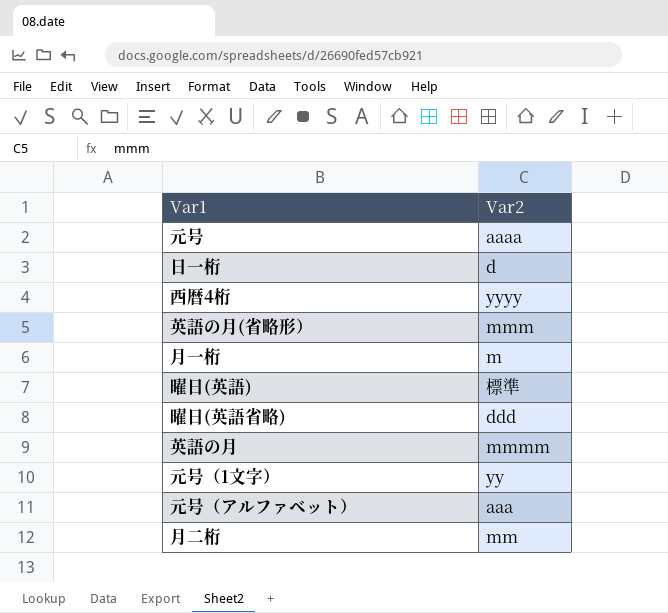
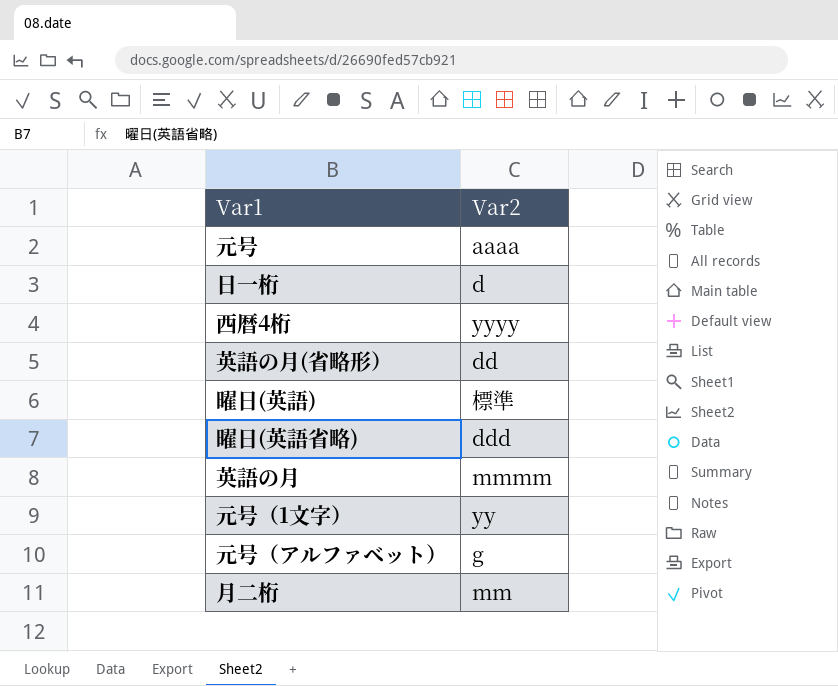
row 月一桁: m -> none
英語の月(省略形） | Var2: mmm -> dd
元号（アルファベット） | Var2: aaa -> g

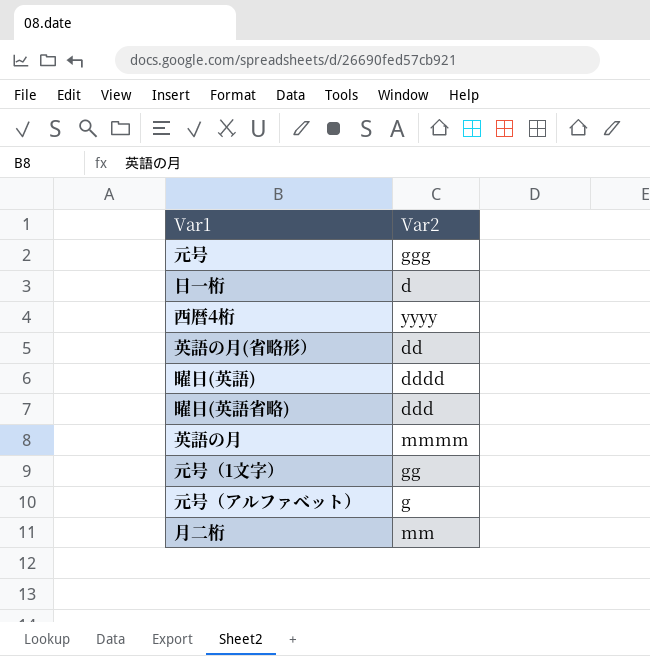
元号 | Var2: aaaa -> ggg
曜日(英語) | Var2: 標準 -> dddd
元号（1文字） | Var2: yy -> gg

